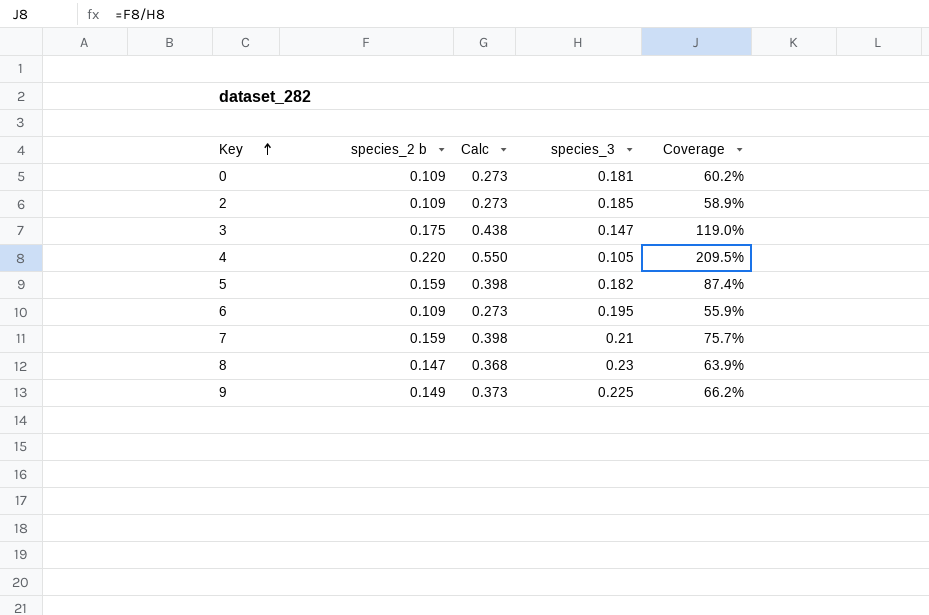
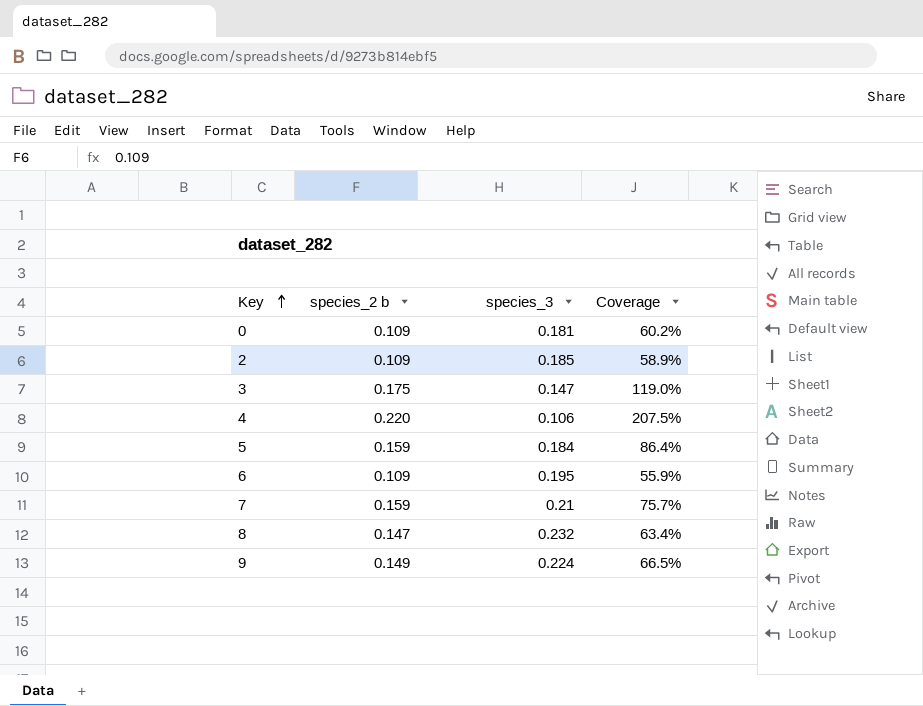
column Calc | formula: [species_2 b] * 2.5 -> none
4 | species_3: 0.105 -> 0.106
4 | Coverage: 209.5% -> 207.5%
5 | species_3: 0.182 -> 0.184
5 | Coverage: 87.4% -> 86.4%
8 | species_3: 0.23 -> 0.232
8 | Coverage: 63.9% -> 63.4%
9 | species_3: 0.225 -> 0.224
9 | Coverage: 66.2% -> 66.5%

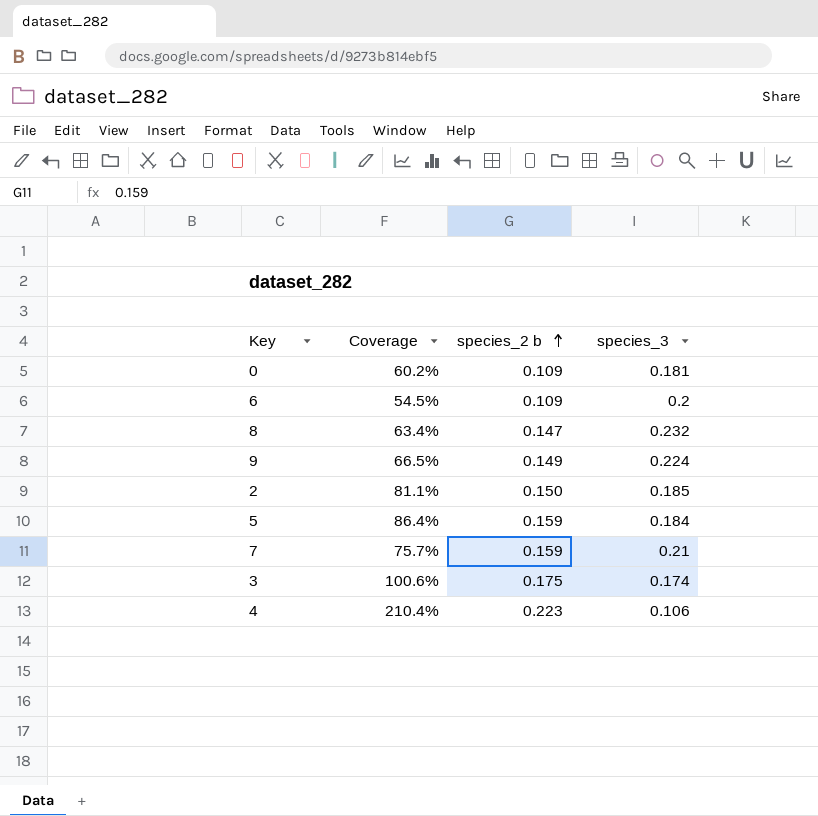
row order: Key ascending -> species_2 b ascending
column Coverage | position: 4 -> 2
6 | Coverage: 55.9% -> 54.5%
6 | species_3: 0.195 -> 0.2
2 | Coverage: 58.9% -> 81.1%
2 | species_2 b: 0.109 -> 0.150
3 | Coverage: 119.0% -> 100.6%
3 | species_3: 0.147 -> 0.174
4 | Coverage: 207.5% -> 210.4%
4 | species_2 b: 0.220 -> 0.223

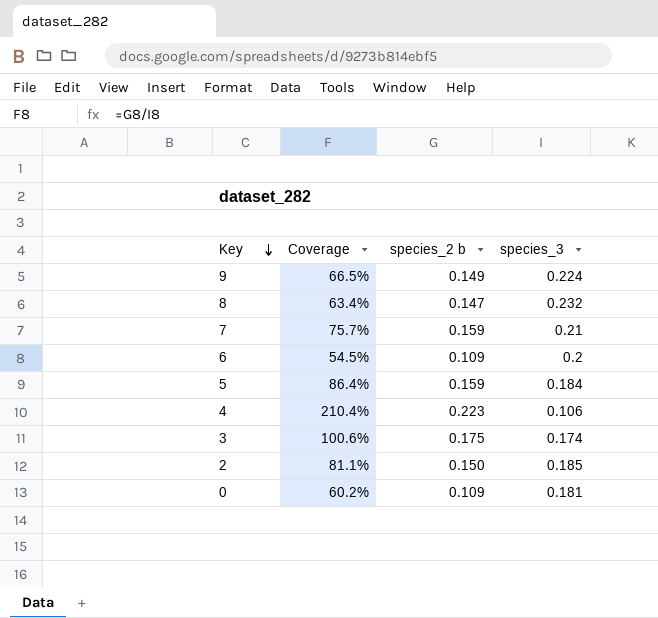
row order: species_2 b ascending -> Key descending

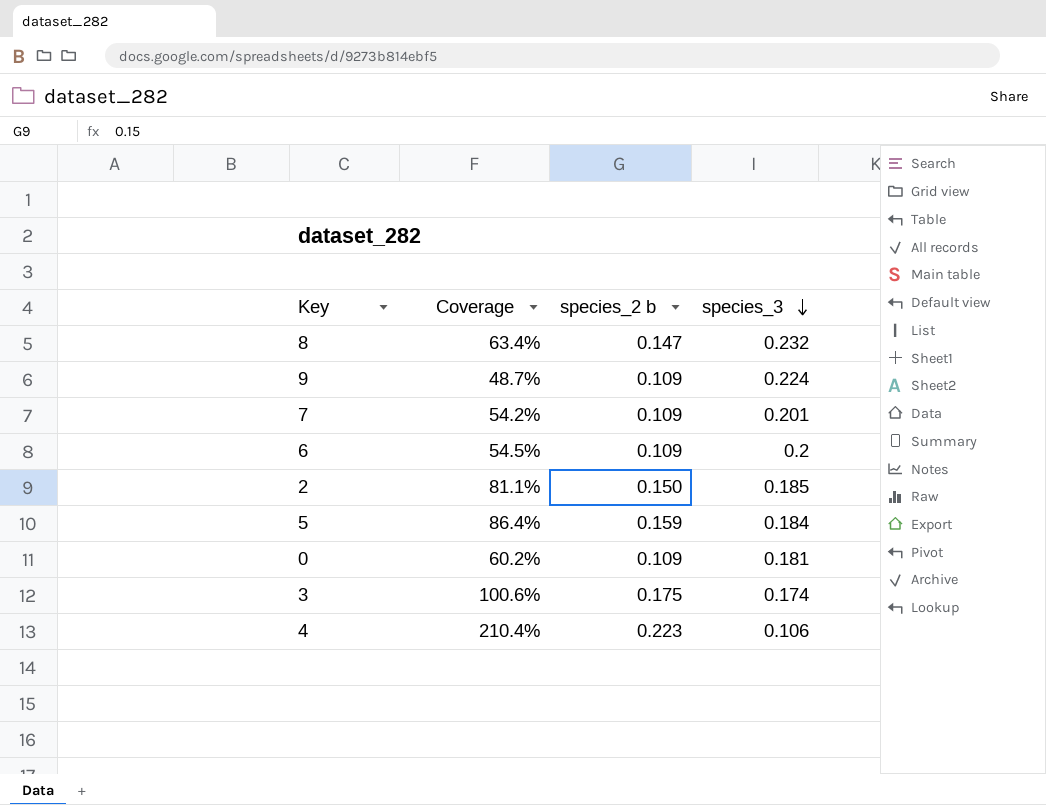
row order: Key descending -> species_3 descending
9 | Coverage: 66.5% -> 48.7%
9 | species_2 b: 0.149 -> 0.109
7 | Coverage: 75.7% -> 54.2%
7 | species_2 b: 0.159 -> 0.109
7 | species_3: 0.21 -> 0.201

